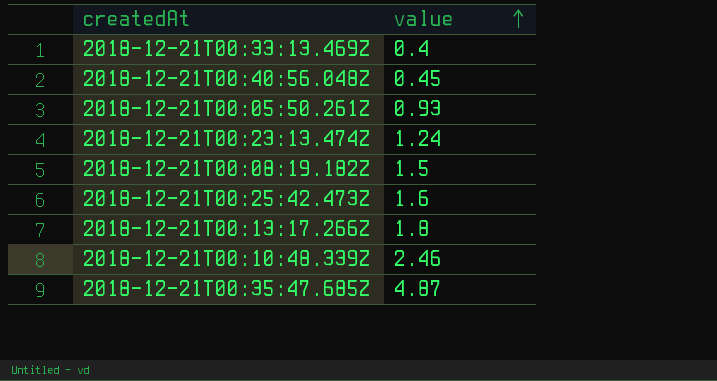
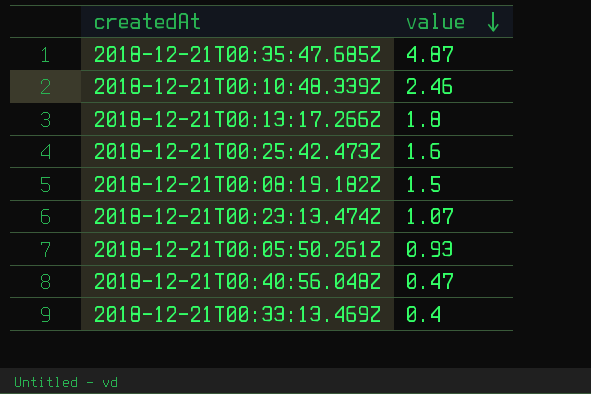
row order: value ascending -> value descending
2018-12-21T00:23:13.474Z | value: 1.24 -> 1.07
2018-12-21T00:40:56.048Z | value: 0.45 -> 0.47

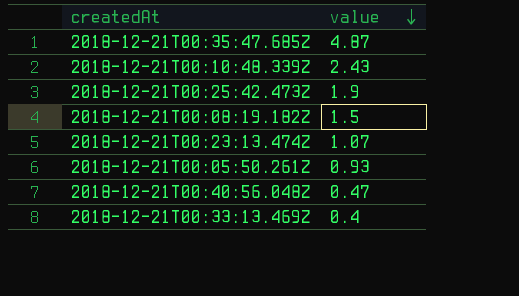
row 2018-12-21T00:13:17.266Z: 1.8 -> none
2018-12-21T00:10:48.339Z | value: 2.46 -> 2.43
2018-12-21T00:25:42.473Z | value: 1.6 -> 1.9

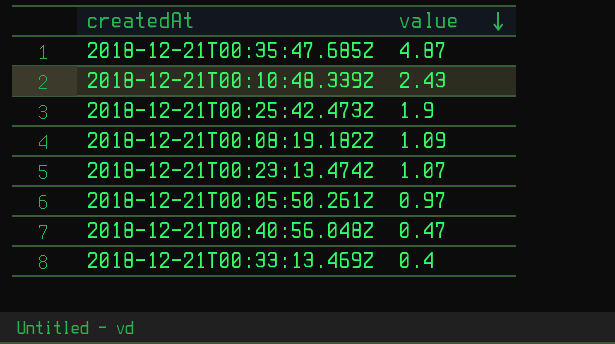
2018-12-21T00:08:19.182Z | value: 1.5 -> 1.09
2018-12-21T00:05:50.261Z | value: 0.93 -> 0.97

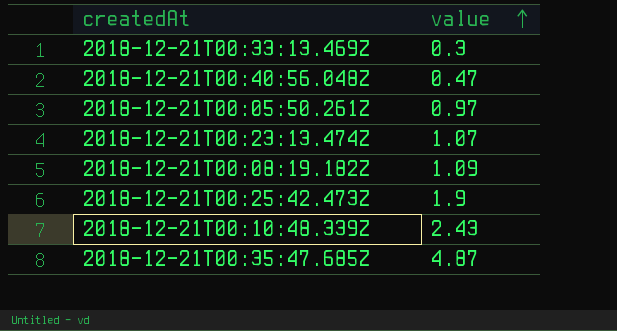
row order: value descending -> value ascending
2018-12-21T00:33:13.469Z | value: 0.4 -> 0.3

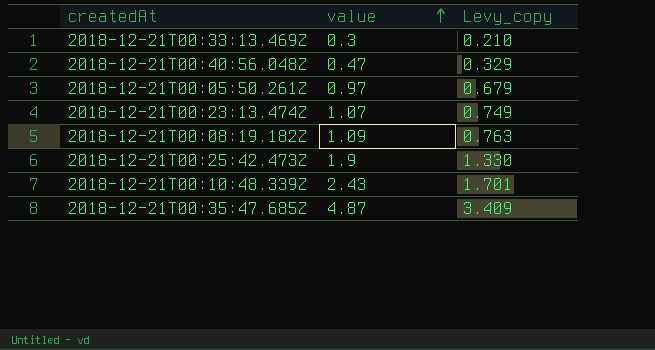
column Levy_copy | formula: none -> [value] * 0.7

